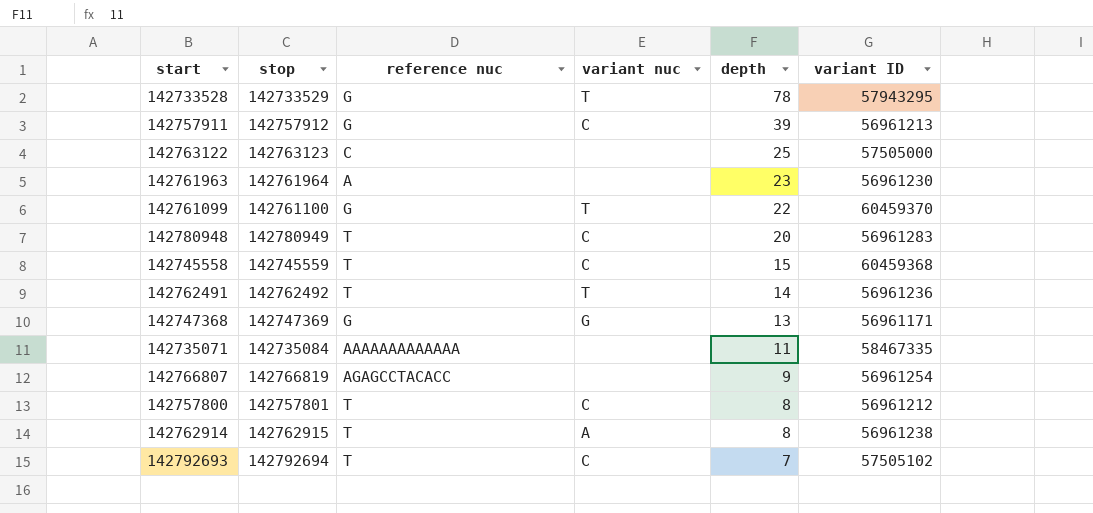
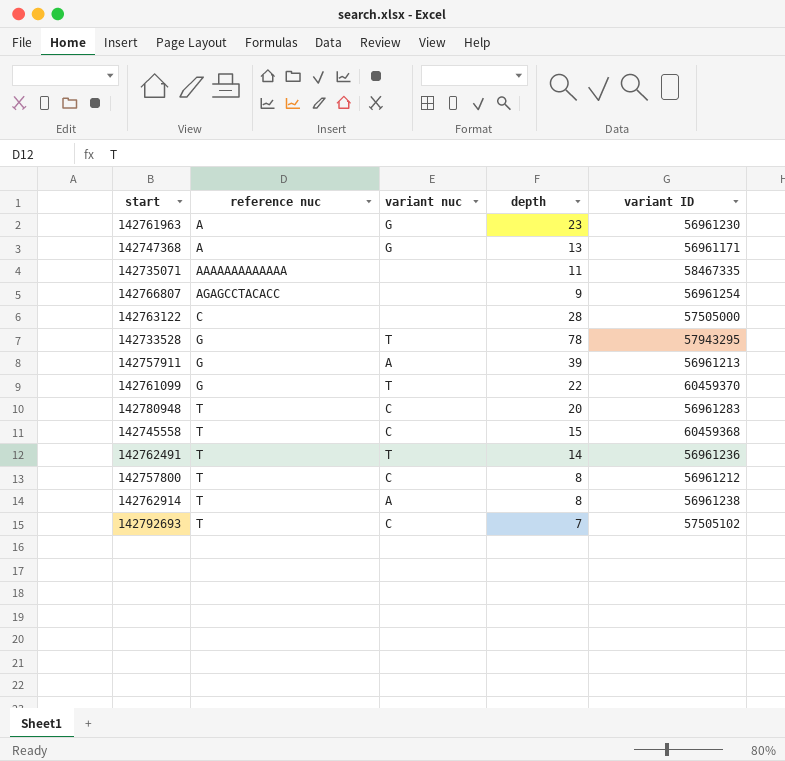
row order: depth descending -> reference nuc ascending
column stop | position: 2 -> none
142761963 | variant nuc: none -> G
142747368 | reference nuc: G -> A
142763122 | depth: 25 -> 28
142757911 | variant nuc: C -> A

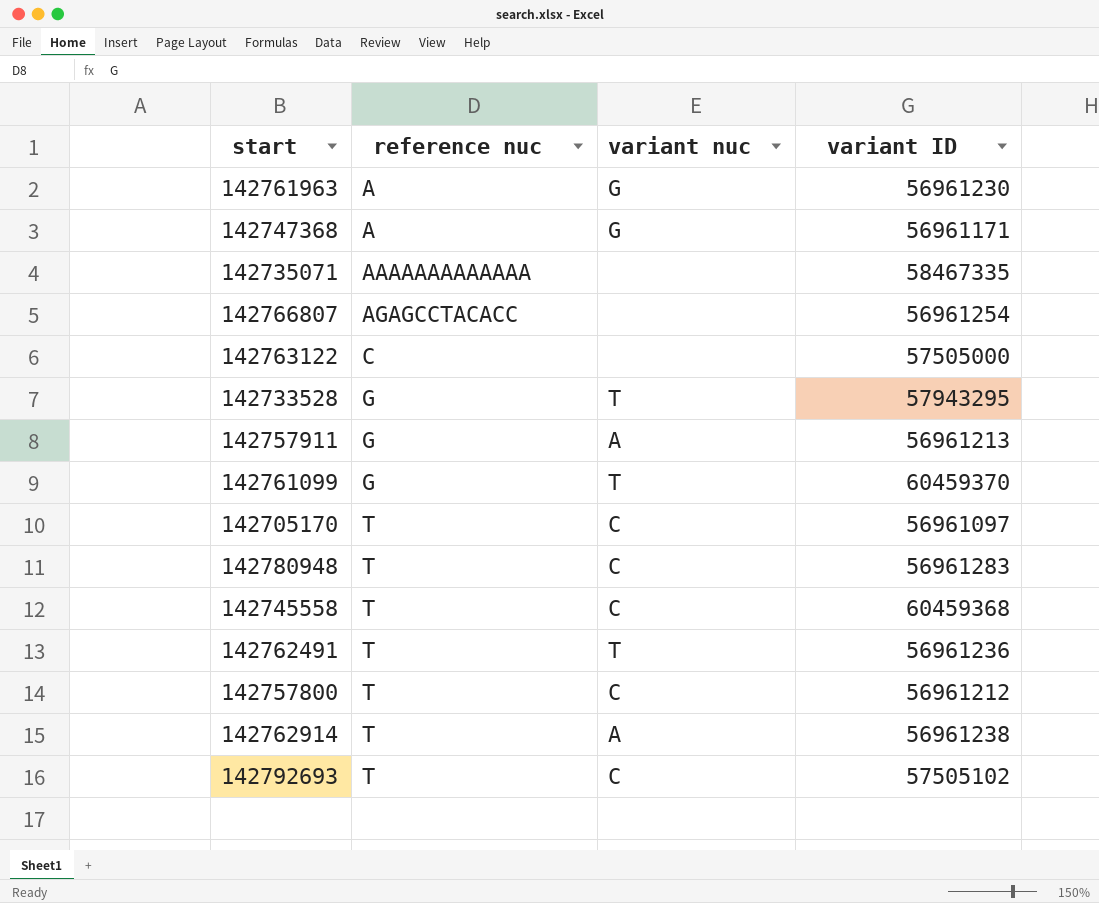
column depth | position: 4 -> none
row 142705170: none -> T | C | 56961097

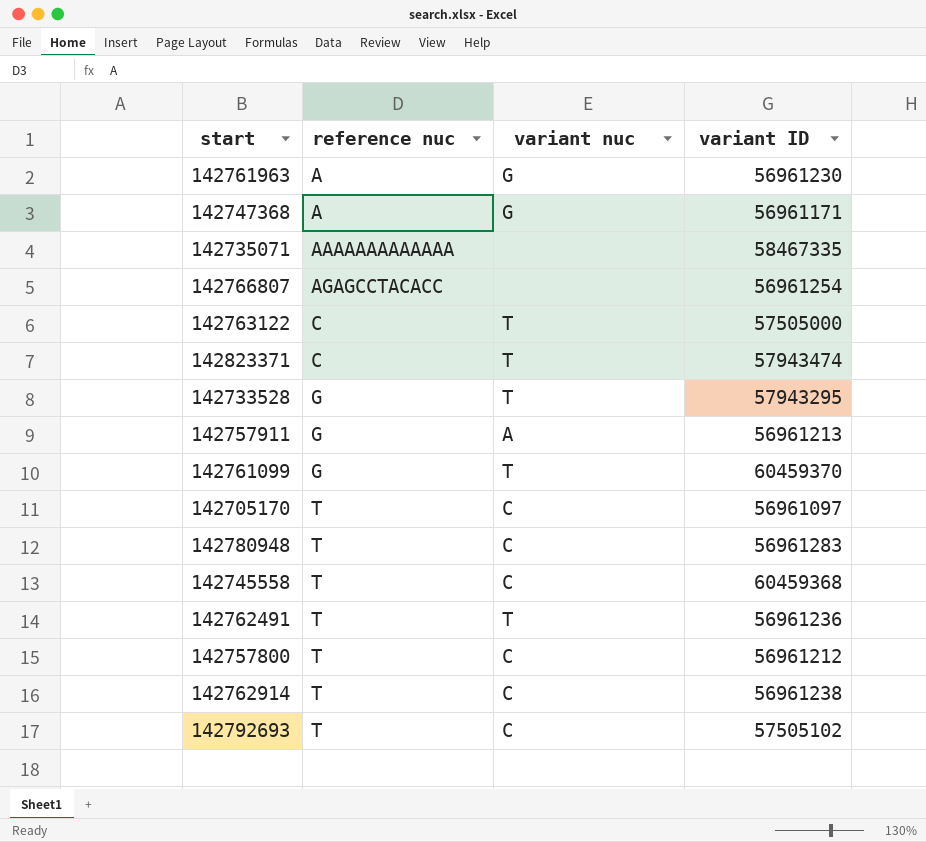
142763122 | variant nuc: none -> T
row 142823371: none -> C | T | 57943474
142762914 | variant nuc: A -> C

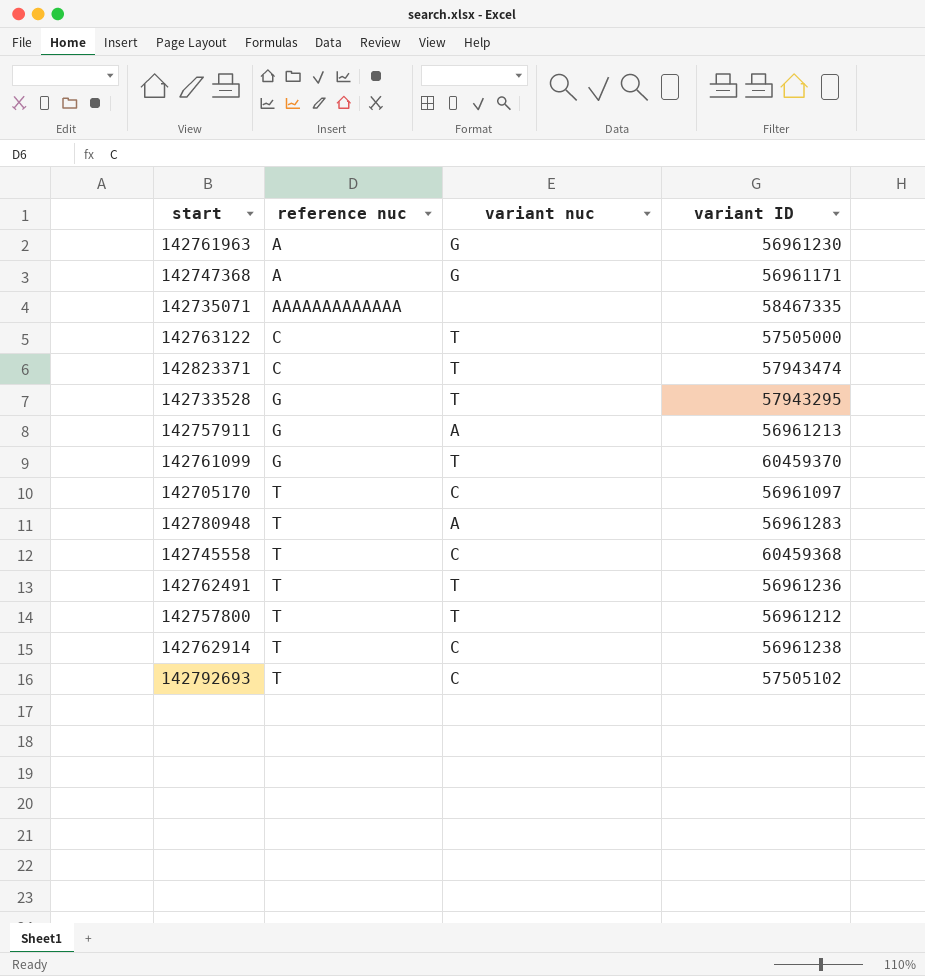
row 142766807: AGAGCCTACACC | none | 56961254 -> none
142780948 | variant nuc: C -> A
142757800 | variant nuc: C -> T

